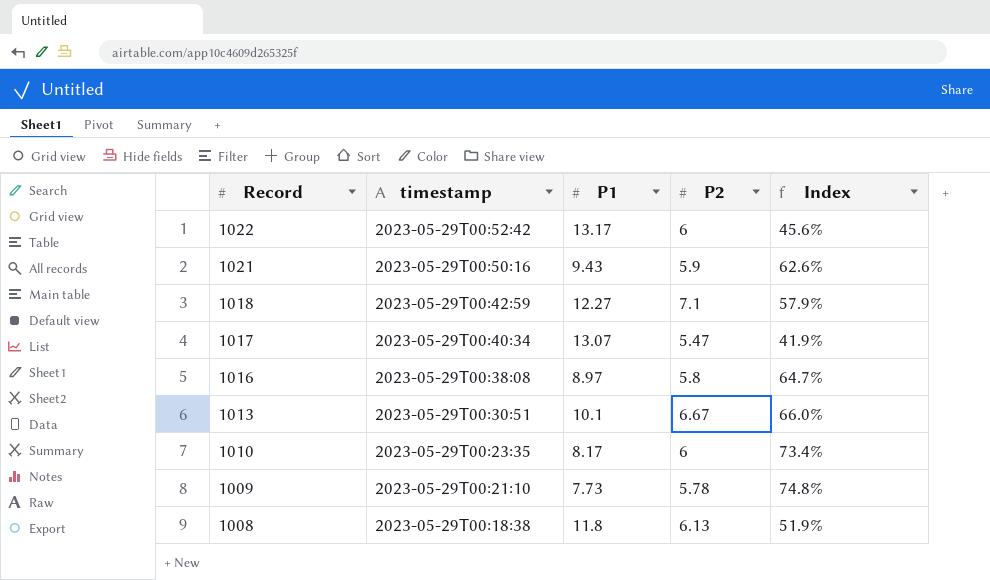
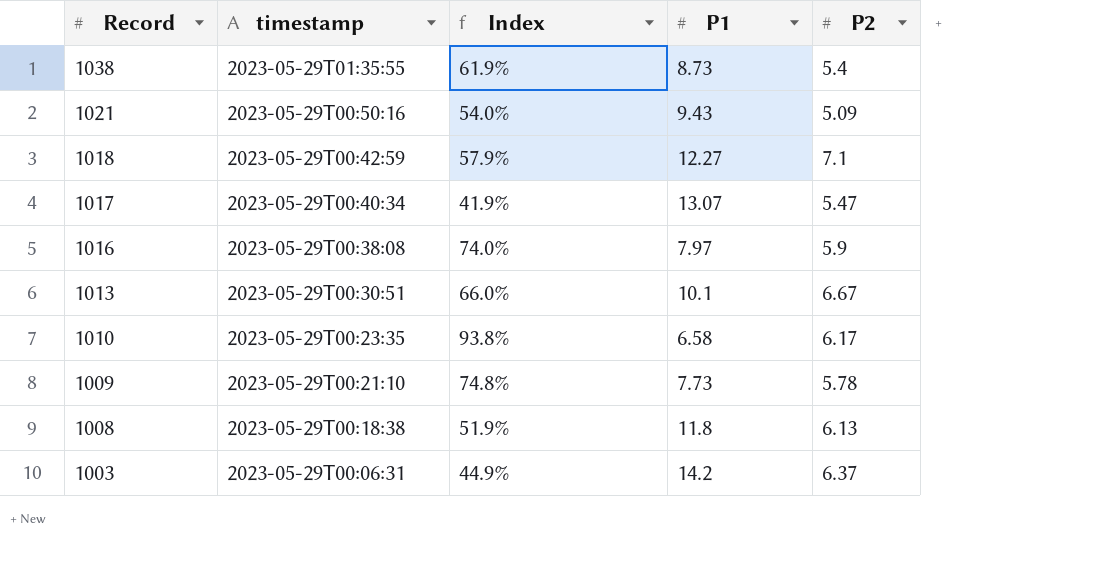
column Index | position: 5 -> 3
row 1022: 2023-05-29T00:52:42 | 13.17 | 6 | 45.6% -> none
row 1038: none -> 2023-05-29T01:35:55 | 61.9% | 8.73 | 5.4
1021 | Index: 62.6% -> 54.0%
1021 | P2: 5.9 -> 5.09
1016 | Index: 64.7% -> 74.0%
1016 | P1: 8.97 -> 7.97
1016 | P2: 5.8 -> 5.9
1010 | Index: 73.4% -> 93.8%
1010 | P1: 8.17 -> 6.58
1010 | P2: 6 -> 6.17
row 1003: none -> 2023-05-29T00:06:31 | 44.9% | 14.2 | 6.37

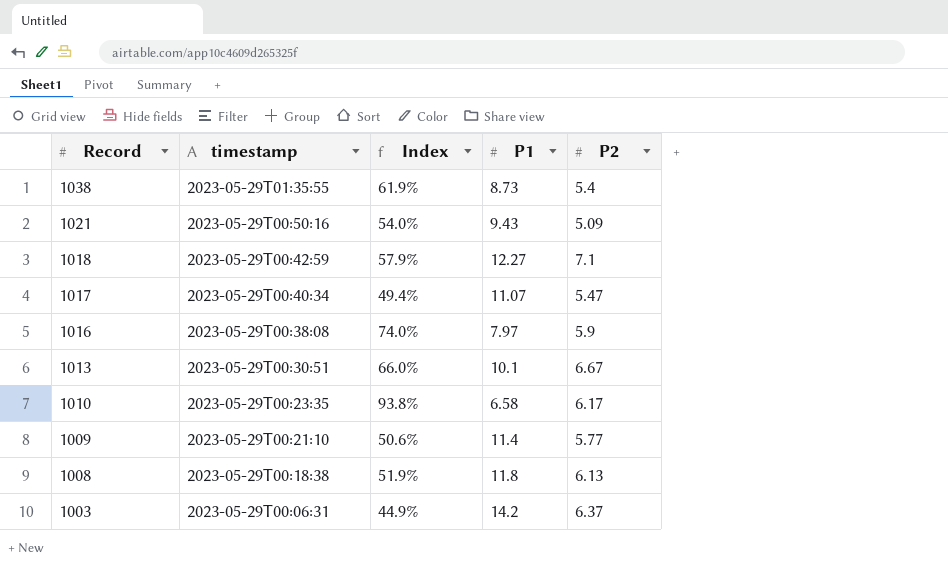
1017 | Index: 41.9% -> 49.4%
1017 | P1: 13.07 -> 11.07
1009 | Index: 74.8% -> 50.6%
1009 | P1: 7.73 -> 11.4
1009 | P2: 5.78 -> 5.77

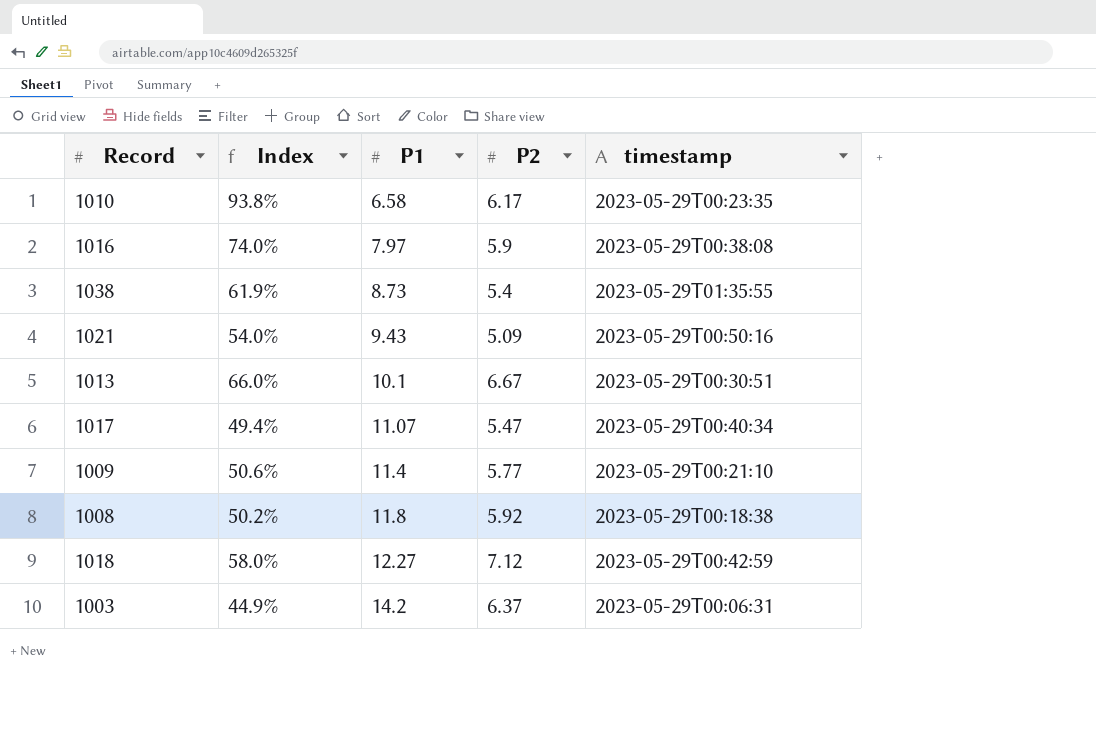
row order: Record descending -> P1 ascending
column timestamp | position: 2 -> 5
1008 | Index: 51.9% -> 50.2%
1008 | P2: 6.13 -> 5.92
1018 | Index: 57.9% -> 58.0%
1018 | P2: 7.1 -> 7.12

